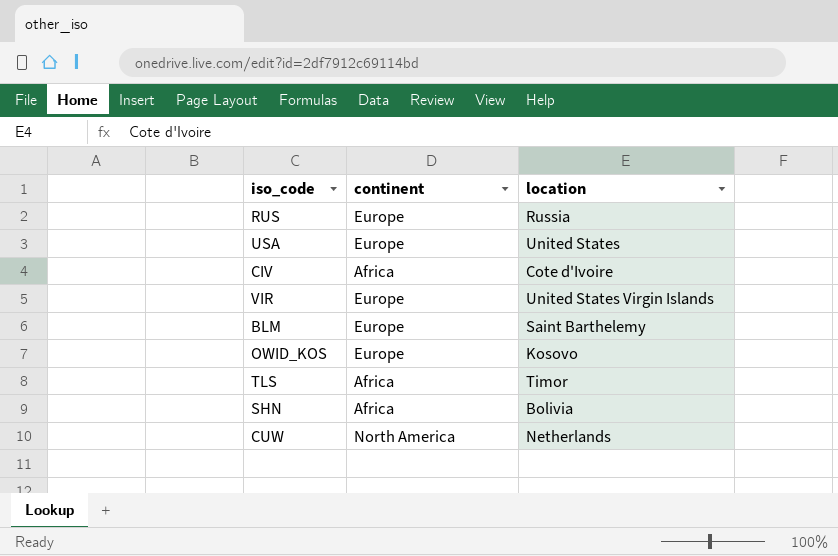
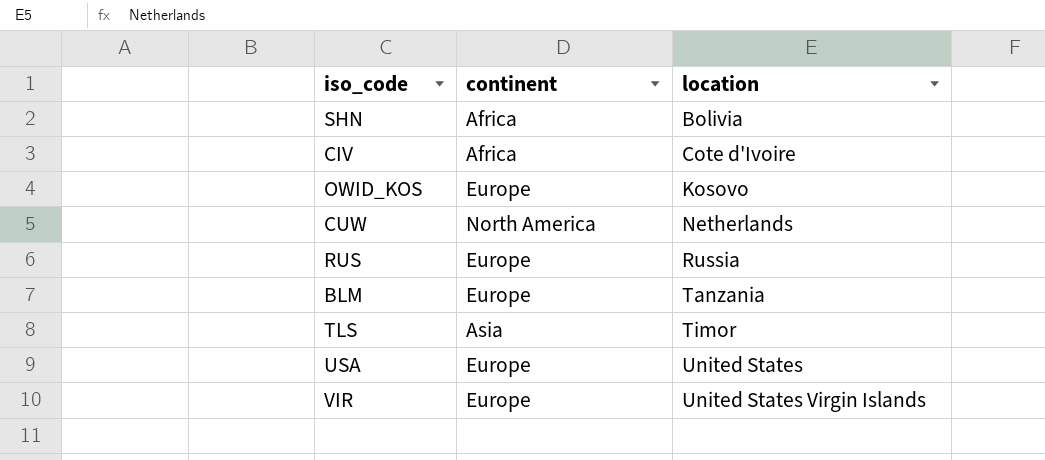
row order: none -> location ascending
BLM | location: Saint Barthelemy -> Tanzania
TLS | continent: Africa -> Asia

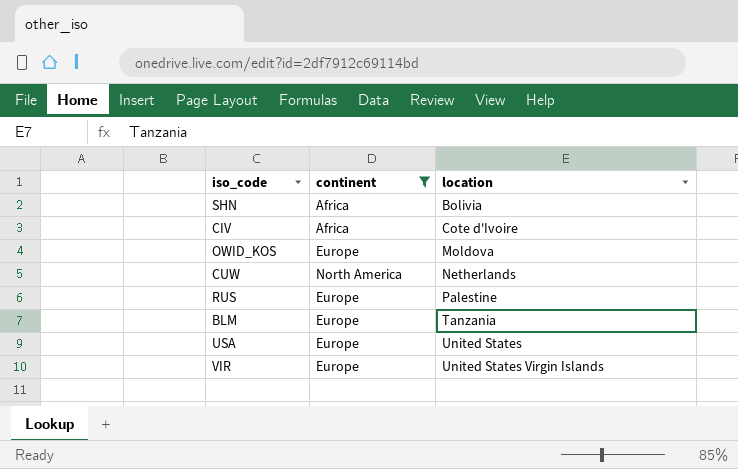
filter: none -> continent != Asia
OWID_KOS | location: Kosovo -> Moldova
RUS | location: Russia -> Palestine

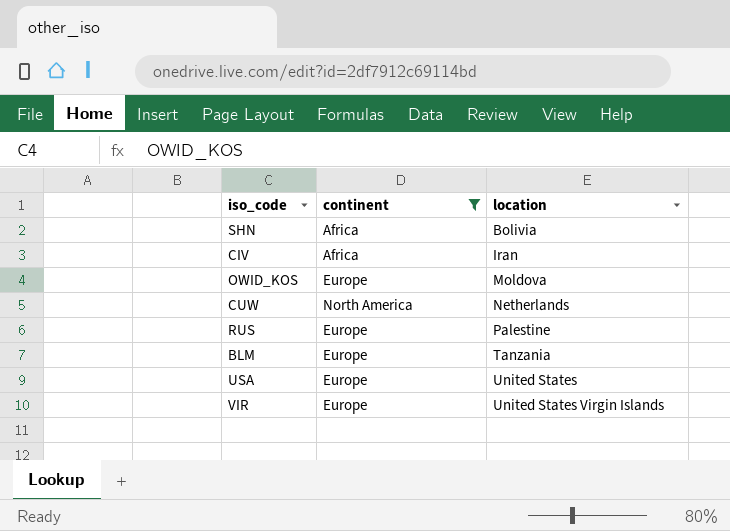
CIV | location: Cote d'Ivoire -> Iran

